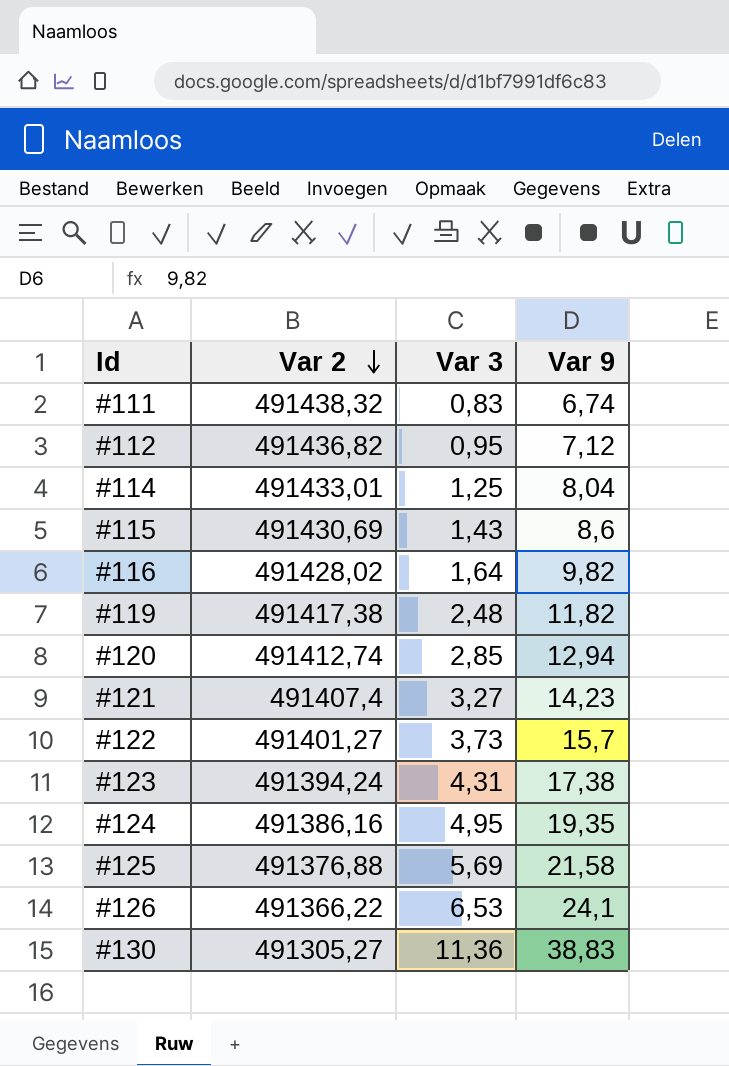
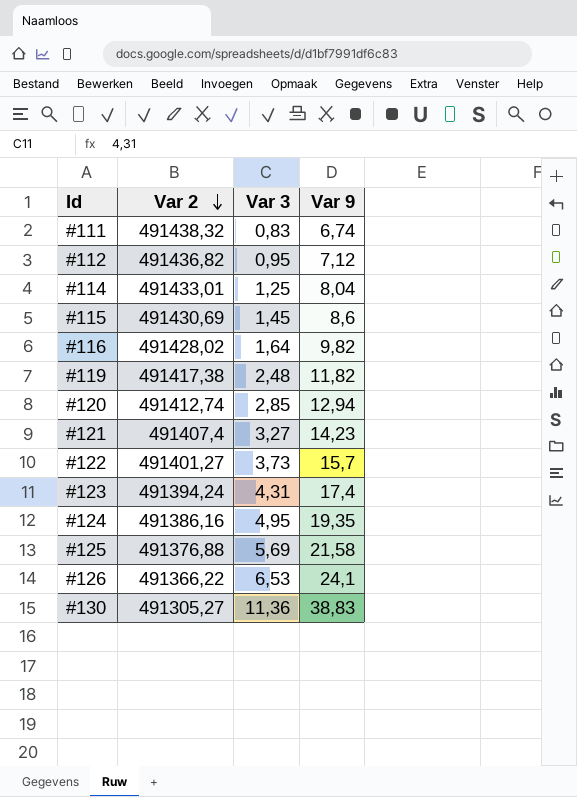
#115 | Var 3: 1,43 -> 1,45
#123 | Var 9: 17,38 -> 17,4

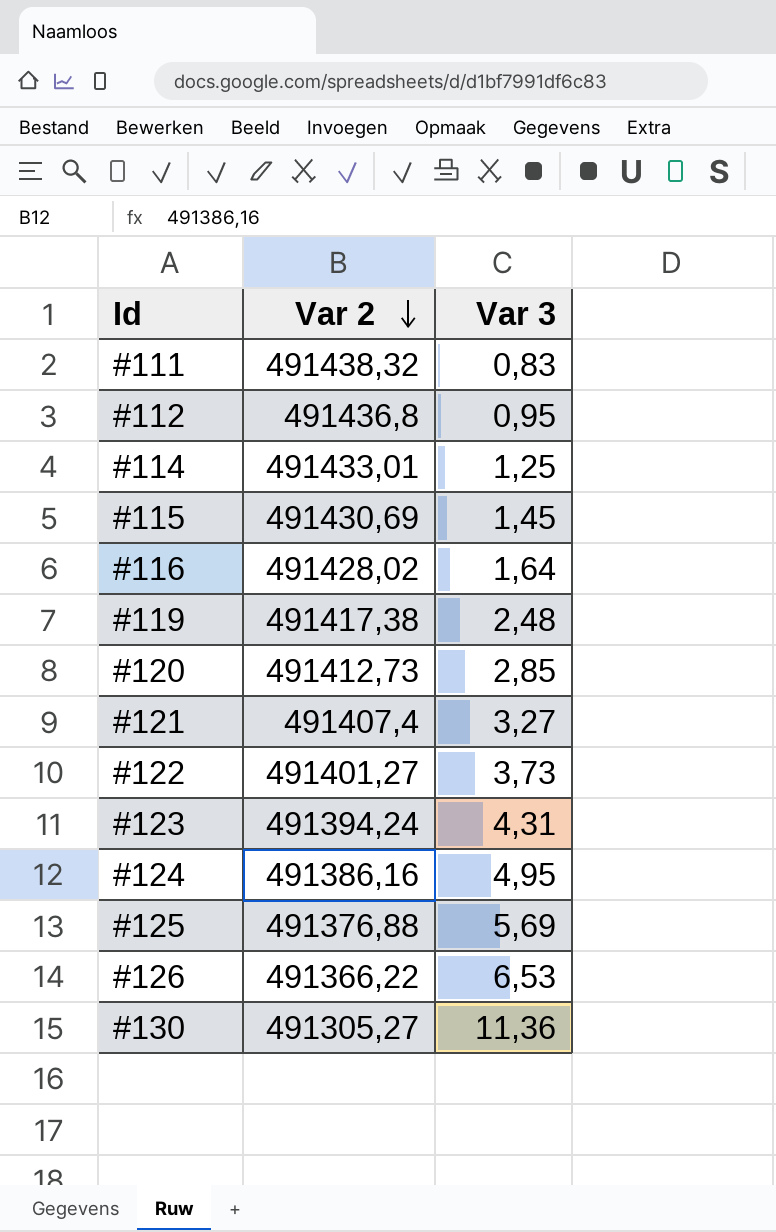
column Var 9 | position: 4 -> none
#112 | Var 2: 491436,82 -> 491436,8
#120 | Var 2: 491412,74 -> 491412,73

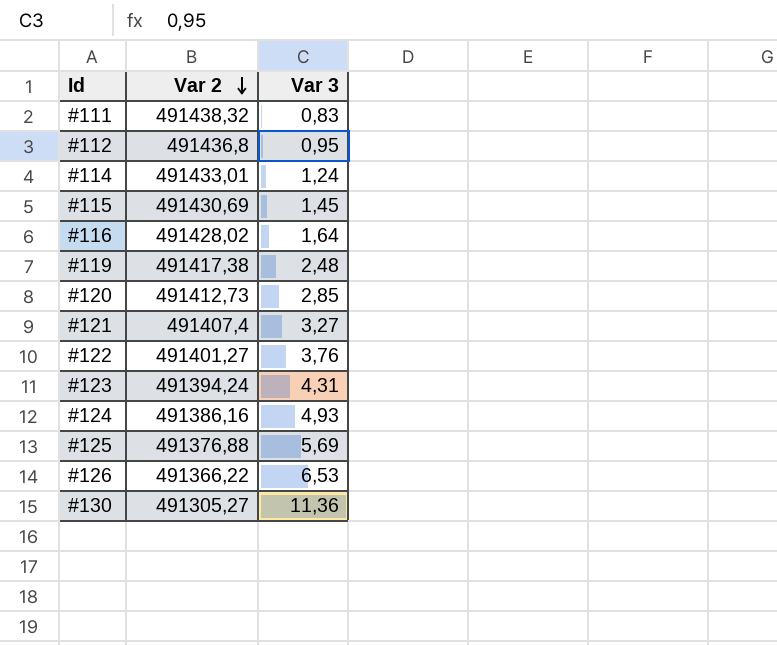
#114 | Var 3: 1,25 -> 1,24
#122 | Var 3: 3,73 -> 3,76
#124 | Var 3: 4,95 -> 4,93

